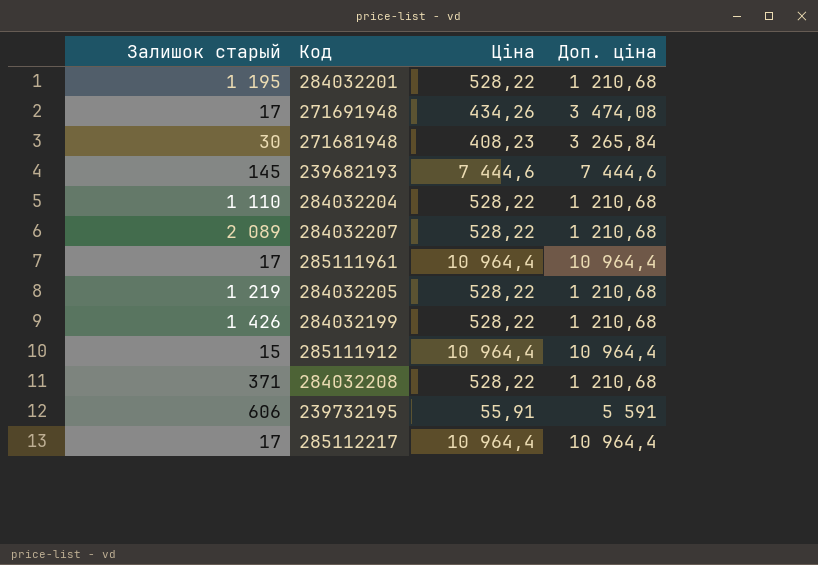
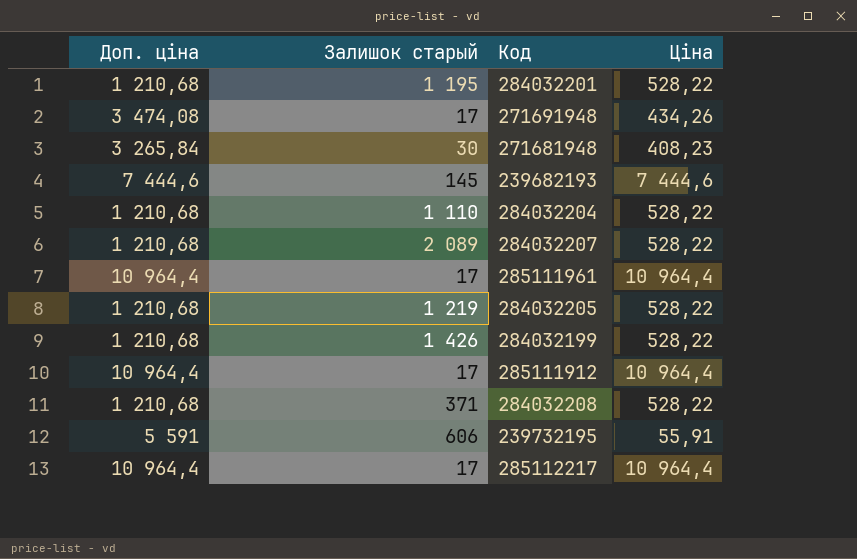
column Доп. ціна | position: 4 -> 1
285111912 | Залишок старый: 15 -> 17

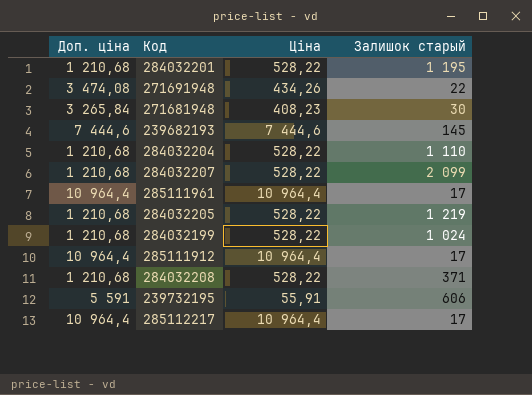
column Залишок старый | position: 2 -> 4
271691948 | Залишок старый: 17 -> 22
284032207 | Залишок старый: 2 089 -> 2 099
284032199 | Залишок старый: 1 426 -> 1 024

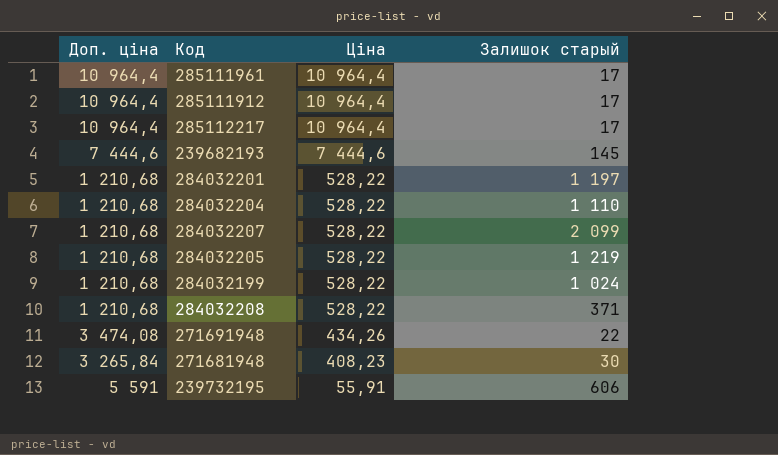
row order: none -> Ціна descending
284032201 | Залишок старый: 1 195 -> 1 197

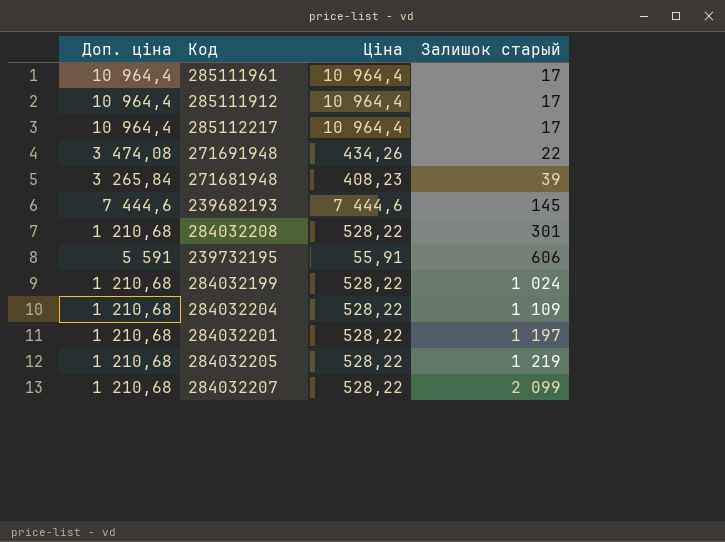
row order: Ціна descending -> Залишок старый ascending
271681948 | Залишок старый: 30 -> 39
284032208 | Залишок старый: 371 -> 301
284032204 | Залишок старый: 1 110 -> 1 109

